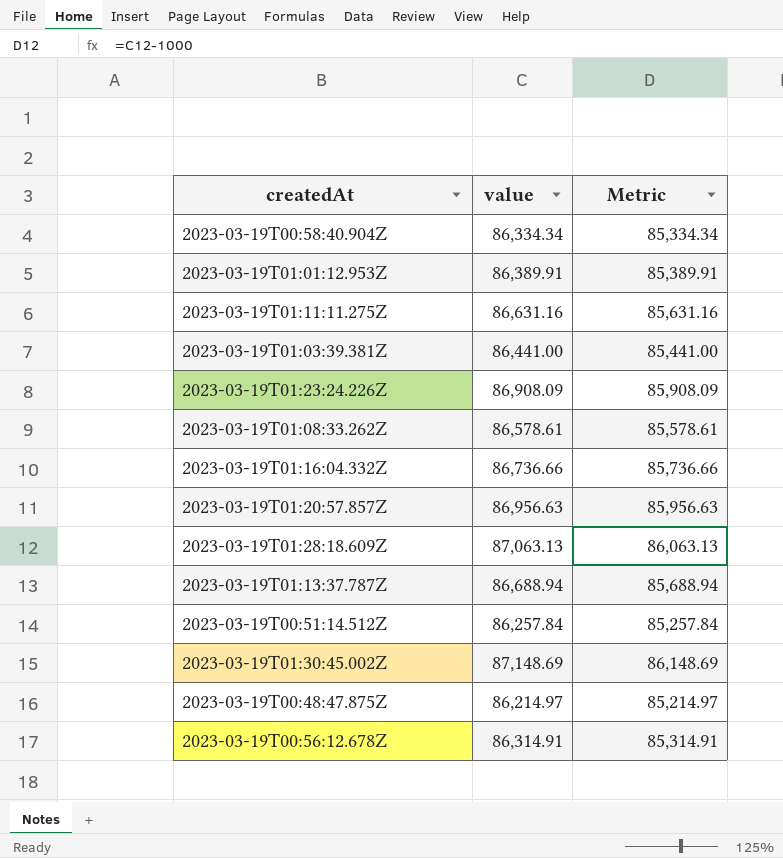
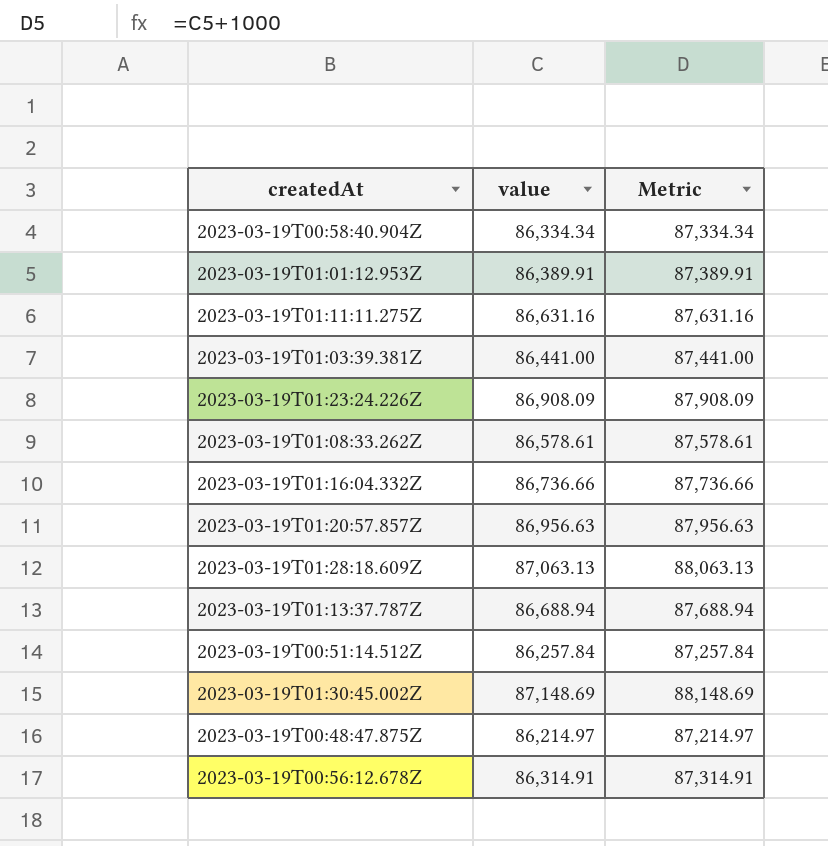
column Metric | formula: [value] - 1000 -> [value] + 1000

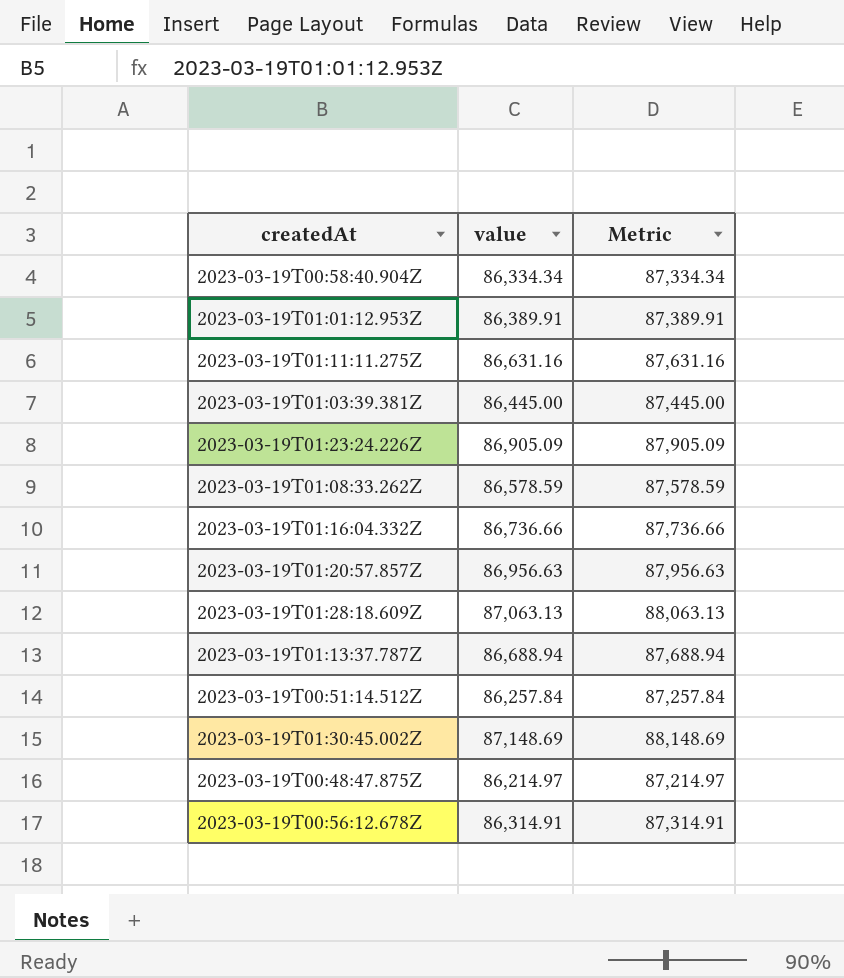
2023-03-19T01:03:39.381Z | value: 86,441.00 -> 86,445.00
2023-03-19T01:03:39.381Z | Metric: 87,441.00 -> 87,445.00
2023-03-19T01:23:24.226Z | value: 86,908.09 -> 86,905.09
2023-03-19T01:23:24.226Z | Metric: 87,908.09 -> 87,905.09
2023-03-19T01:08:33.262Z | value: 86,578.61 -> 86,578.59
2023-03-19T01:08:33.262Z | Metric: 87,578.61 -> 87,578.59

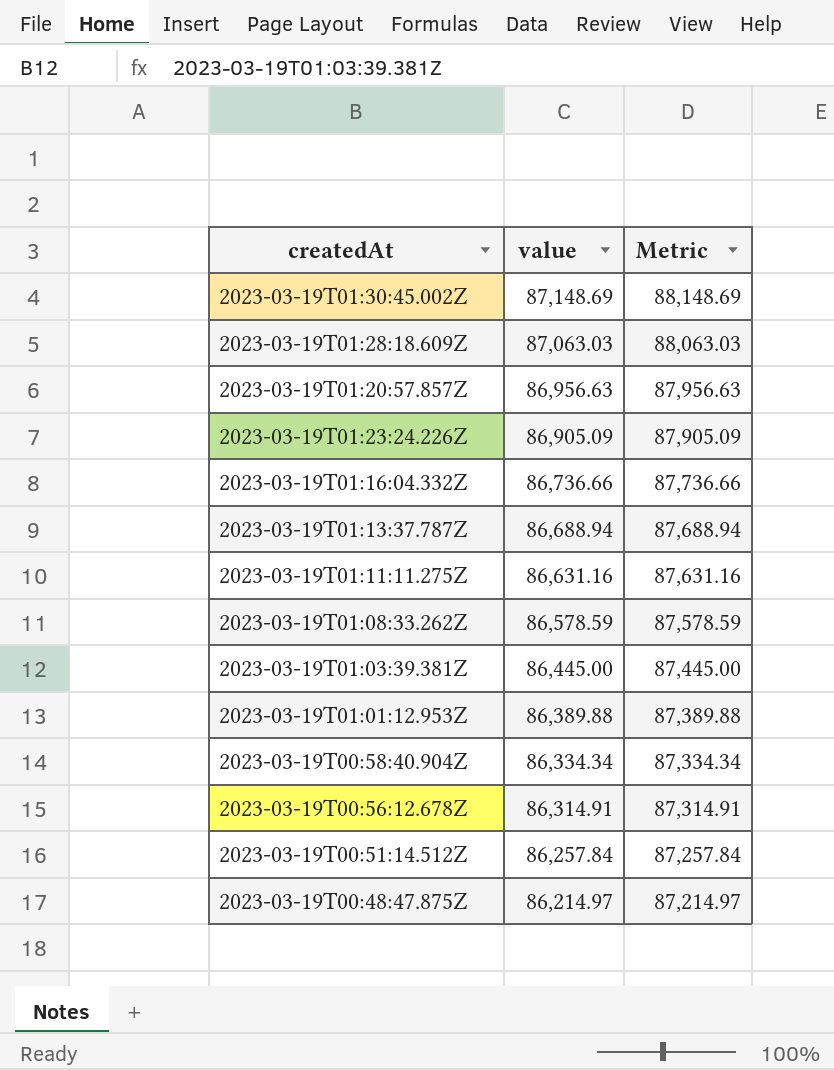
row order: none -> value descending
2023-03-19T01:28:18.609Z | value: 87,063.13 -> 87,063.03
2023-03-19T01:28:18.609Z | Metric: 88,063.13 -> 88,063.03
2023-03-19T01:01:12.953Z | value: 86,389.91 -> 86,389.88
2023-03-19T01:01:12.953Z | Metric: 87,389.91 -> 87,389.88

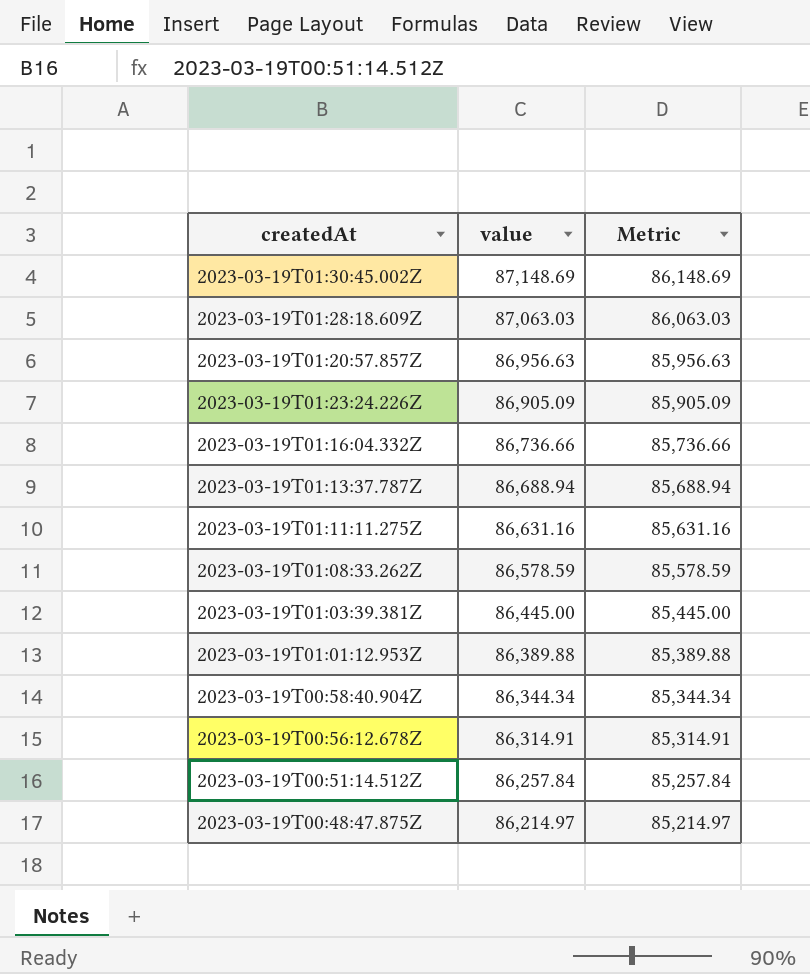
column Metric | formula: [value] + 1000 -> [value] - 1000
2023-03-19T00:58:40.904Z | value: 86,334.34 -> 86,344.34

